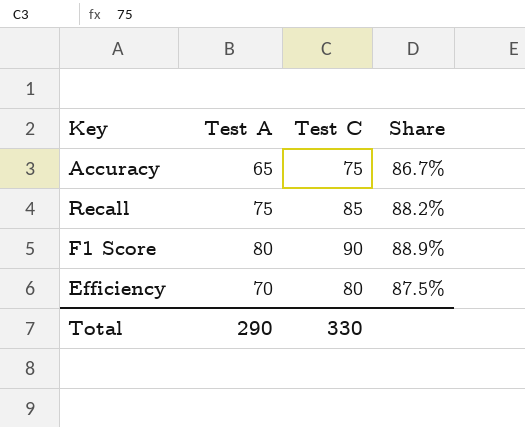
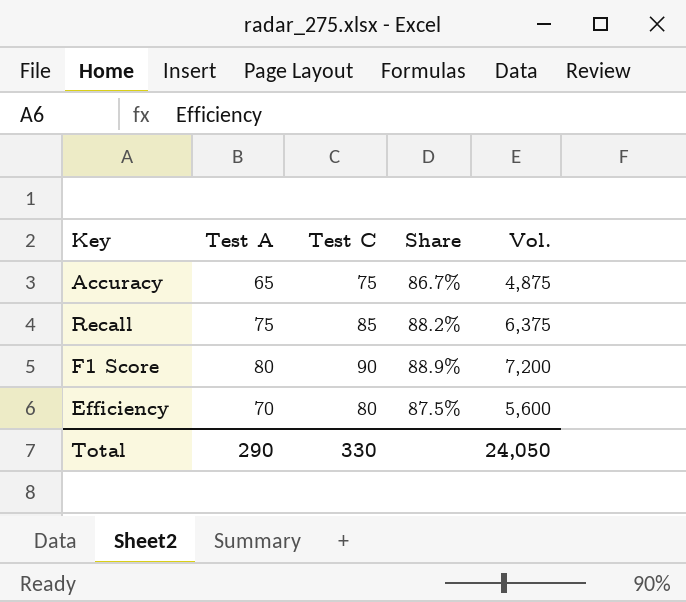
column Vol. | formula: none -> [Test A] * [Test C]

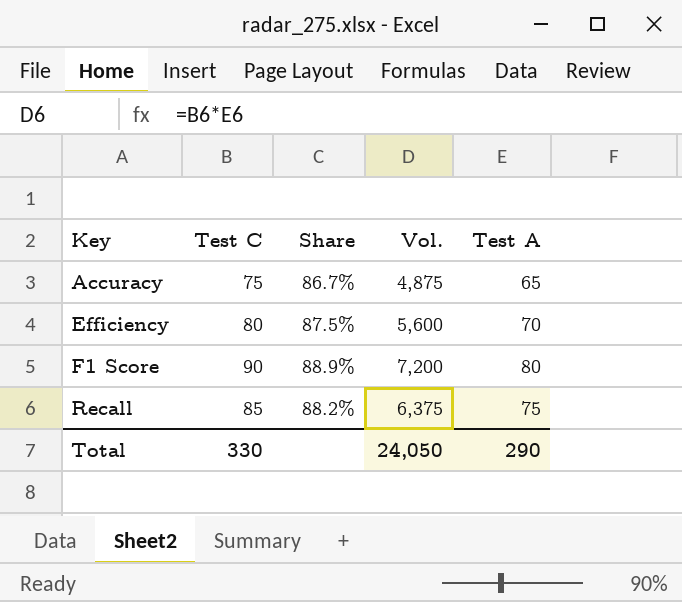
row order: none -> Key ascending
column Test A | position: 2 -> 5

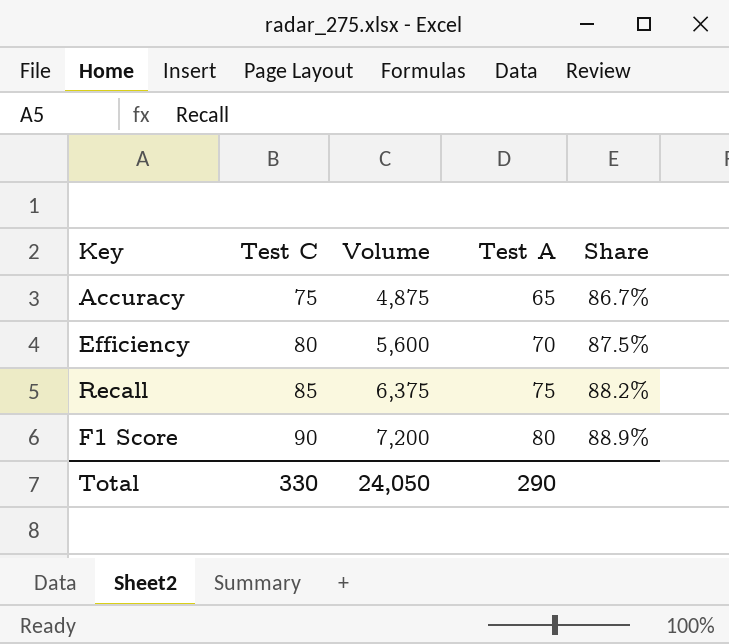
row order: Key ascending -> Test C ascending
column name: Vol. -> Volume
column Share | position: 3 -> 5

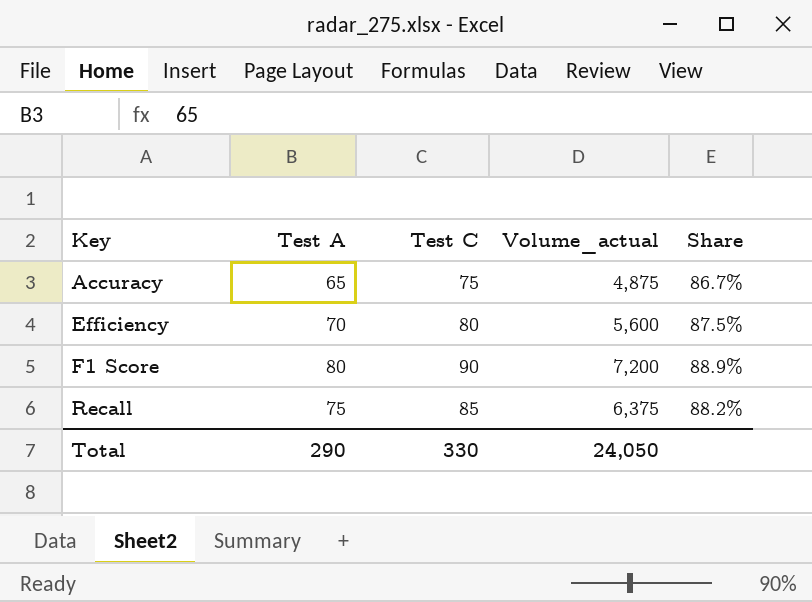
row order: Test C ascending -> Key ascending
column Test A | position: 4 -> 2
column name: Volume -> Volume_actual

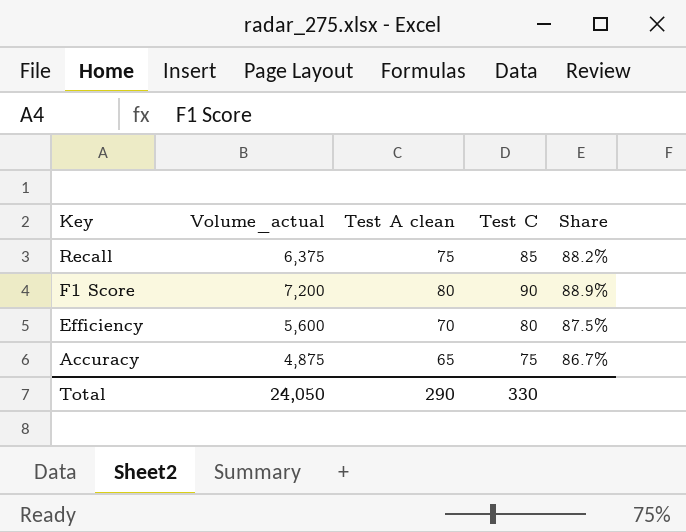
row order: Key ascending -> Key descending
column Volume_actual | position: 4 -> 2
column name: Test A -> Test A clean

